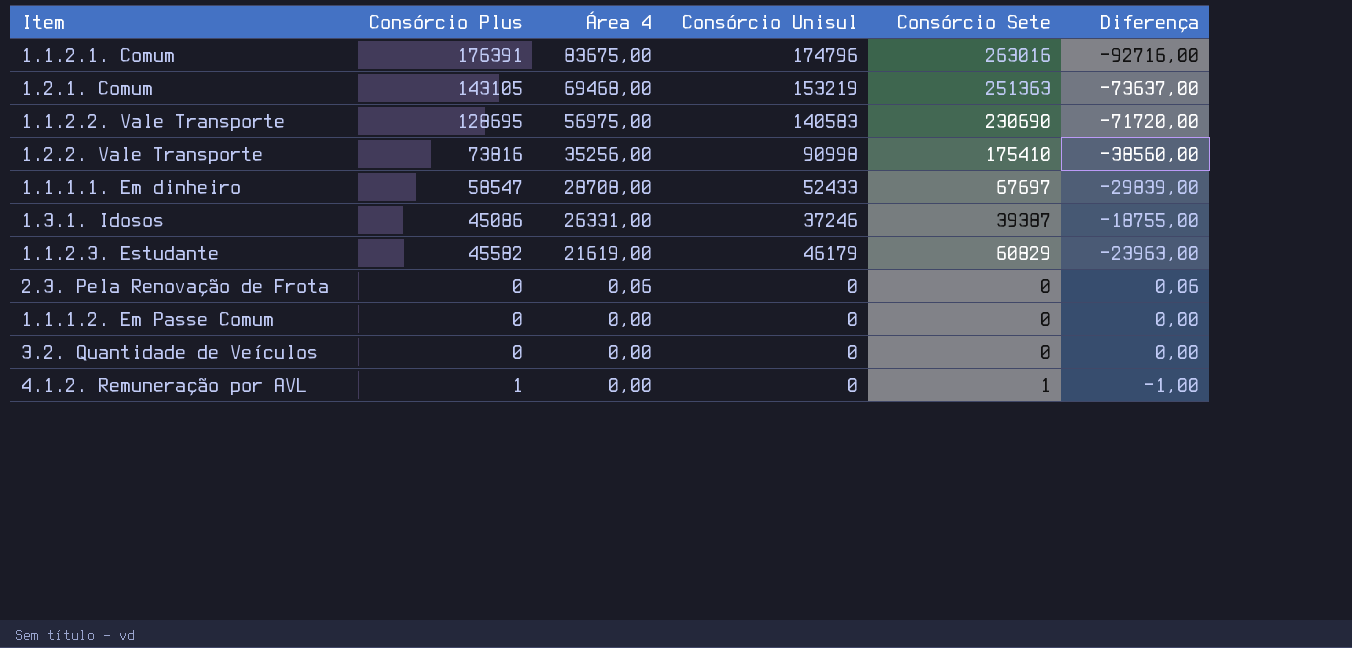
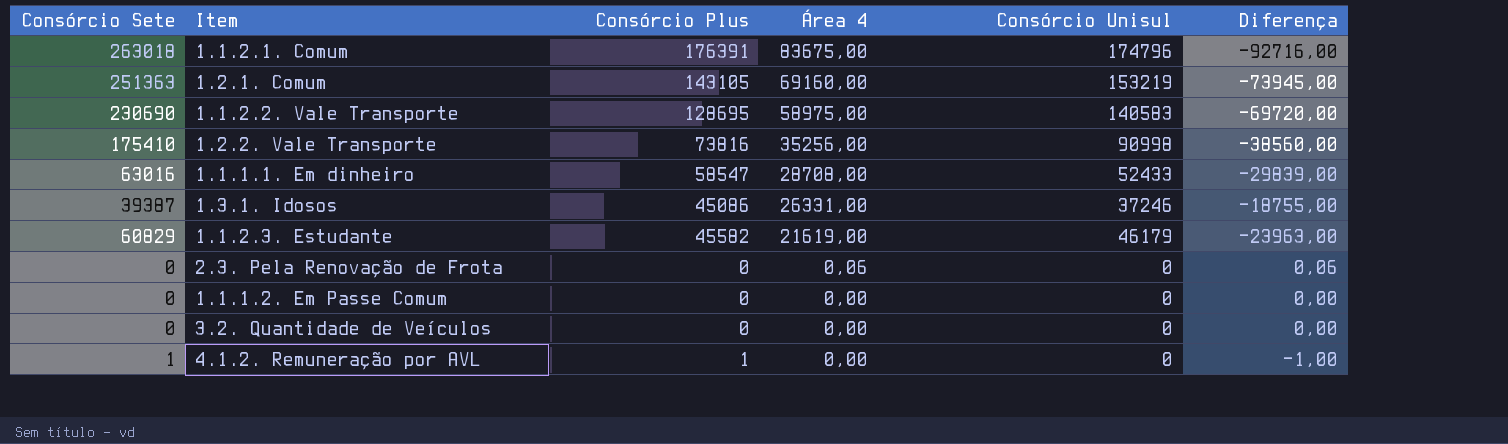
column Consórcio Sete | position: 5 -> 1
1.1.2.1. Comum | Consórcio Sete: 263016 -> 263018
1.2.1. Comum | Área 4: 69468,00 -> 69160,00
1.2.1. Comum | Diferença: -73637,00 -> -73945,00
1.1.2.2. Vale Transporte | Área 4: 56975,00 -> 58975,00
1.1.2.2. Vale Transporte | Diferença: -71720,00 -> -69720,00
1.1.1.1. Em dinheiro | Consórcio Sete: 67697 -> 63016

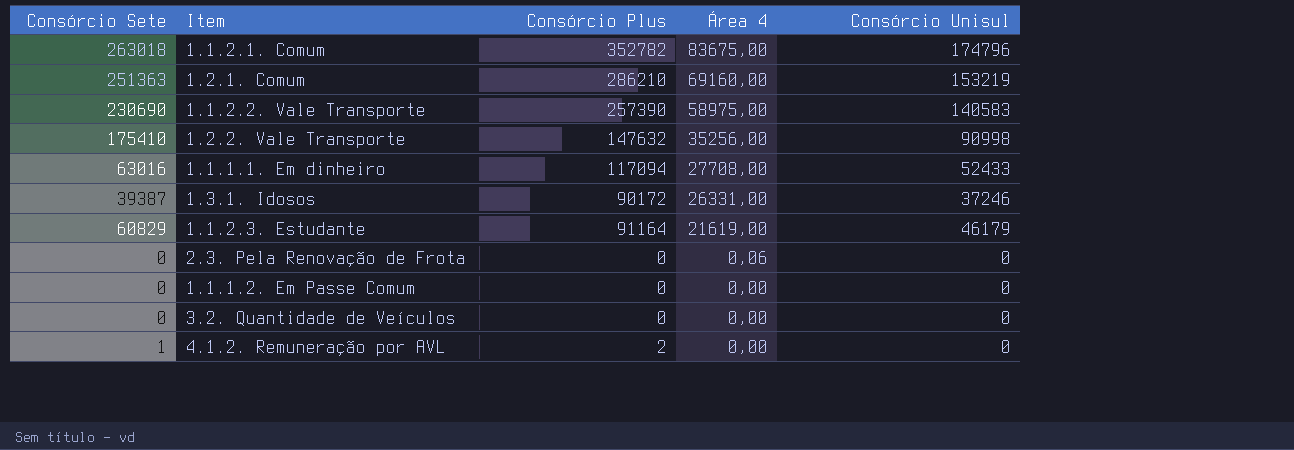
column Diferença | formula: [Área 4] - [Consórcio Plus] -> none
1.1.2.1. Comum | Consórcio Plus: 176391 -> 352782
1.2.1. Comum | Consórcio Plus: 143105 -> 286210
1.1.2.2. Vale Transporte | Consórcio Plus: 128695 -> 257390
1.2.2. Vale Transporte | Consórcio Plus: 73816 -> 147632
1.1.1.1. Em dinheiro | Consórcio Plus: 58547 -> 117094
1.1.1.1. Em dinheiro | Área 4: 28708,00 -> 27708,00
1.3.1. Idosos | Consórcio Plus: 45086 -> 90172
1.1.2.3. Estudante | Consórcio Plus: 45582 -> 91164
4.1.2. Remuneração por AVL | Consórcio Plus: 1 -> 2

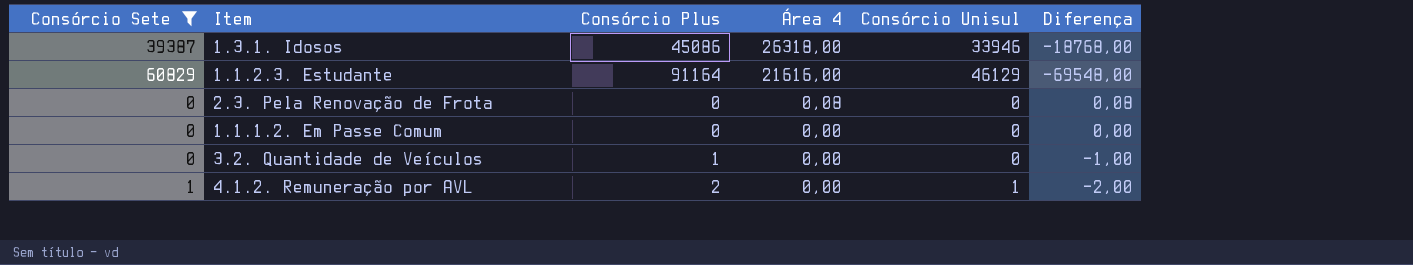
filter: none -> Consórcio Sete <= 60829
column Diferença | formula: none -> [Área 4] - [Consórcio Plus]
1.3.1. Idosos | Consórcio Plus: 90172 -> 45086
1.3.1. Idosos | Área 4: 26331,00 -> 26318,00
1.3.1. Idosos | Consórcio Unisul: 37246 -> 33946
1.1.2.3. Estudante | Área 4: 21619,00 -> 21616,00
1.1.2.3. Estudante | Consórcio Unisul: 46179 -> 46129
2.3. Pela Renovação de Frota | Área 4: 0,06 -> 0,08
3.2. Quantidade de Veículos | Consórcio Plus: 0 -> 1
4.1.2. Remuneração por AVL | Consórcio Unisul: 0 -> 1

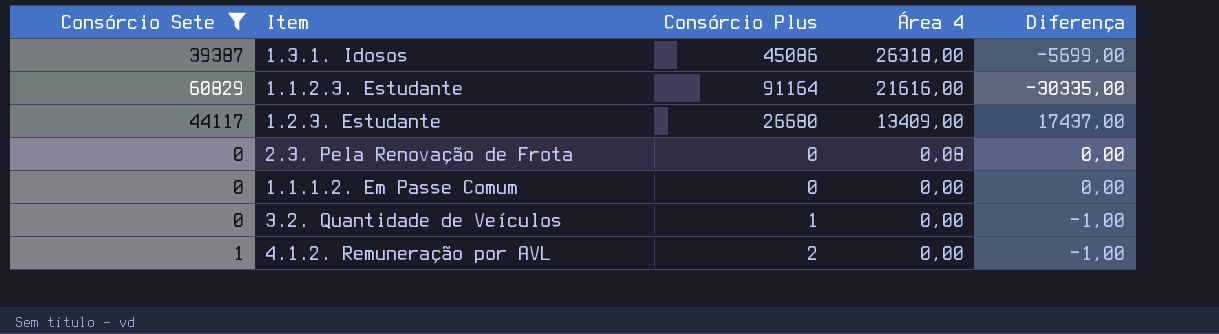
column Consórcio Unisul | position: 5 -> none
column Diferença | formula: [Área 4] - [Consórcio Plus] -> [Consórcio Sete] - [Consórcio Plus]
row 1.2.3. Estudante: none -> 44117 | 26680 | 13409,00 | 17437,00

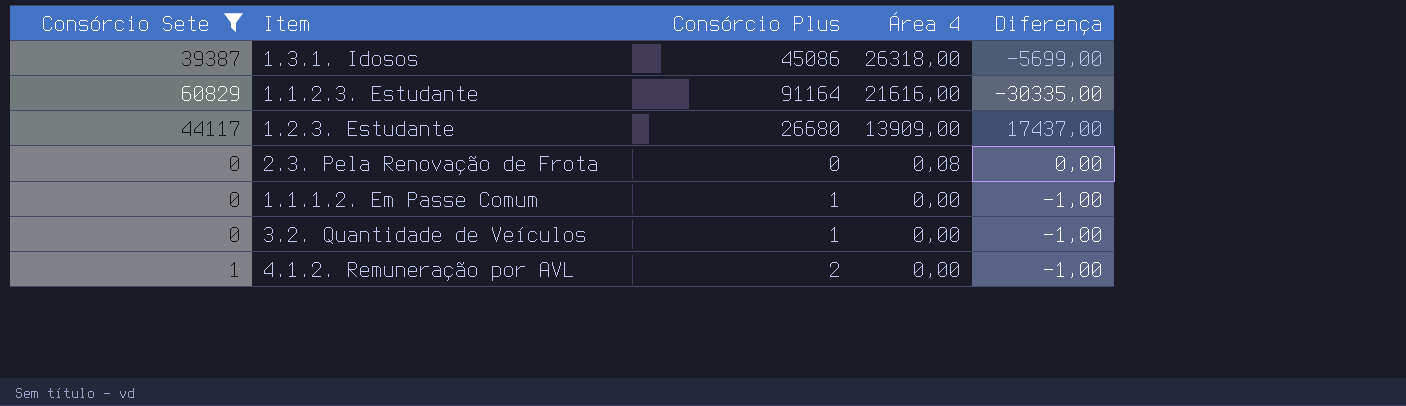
1.2.3. Estudante | Área 4: 13409,00 -> 13909,00
1.1.1.2. Em Passe Comum | Consórcio Plus: 0 -> 1
1.1.1.2. Em Passe Comum | Diferença: 0,00 -> -1,00

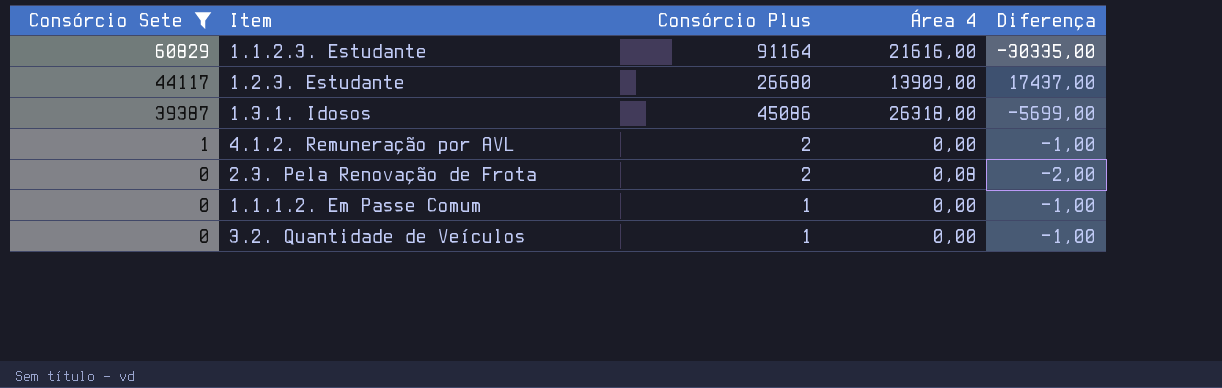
row order: Área 4 descending -> Consórcio Sete descending
2.3. Pela Renovação de Frota | Consórcio Plus: 0 -> 2
2.3. Pela Renovação de Frota | Diferença: 0,00 -> -2,00

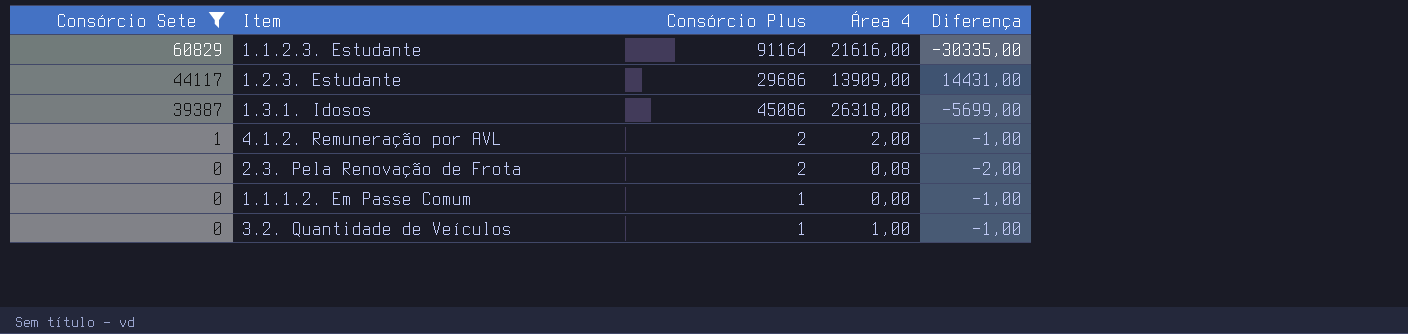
1.2.3. Estudante | Consórcio Plus: 26680 -> 29686
1.2.3. Estudante | Diferença: 17437,00 -> 14431,00
4.1.2. Remuneração por AVL | Área 4: 0,00 -> 2,00
3.2. Quantidade de Veículos | Área 4: 0,00 -> 1,00

